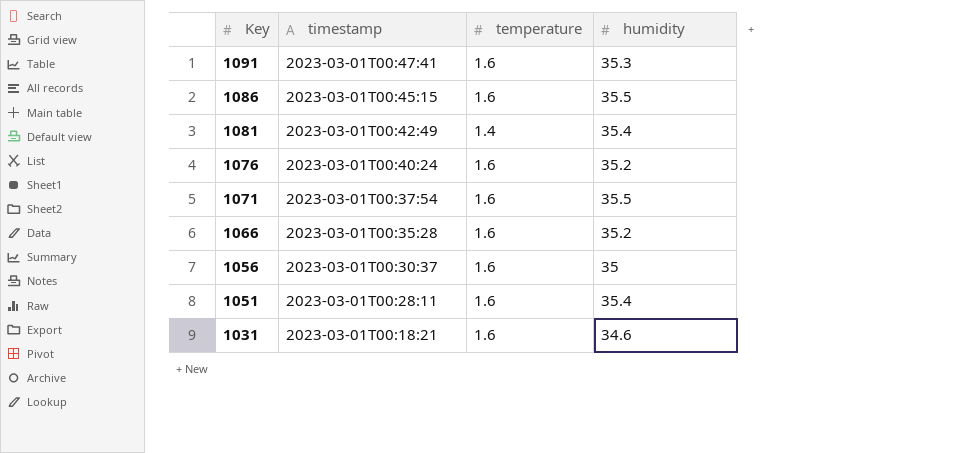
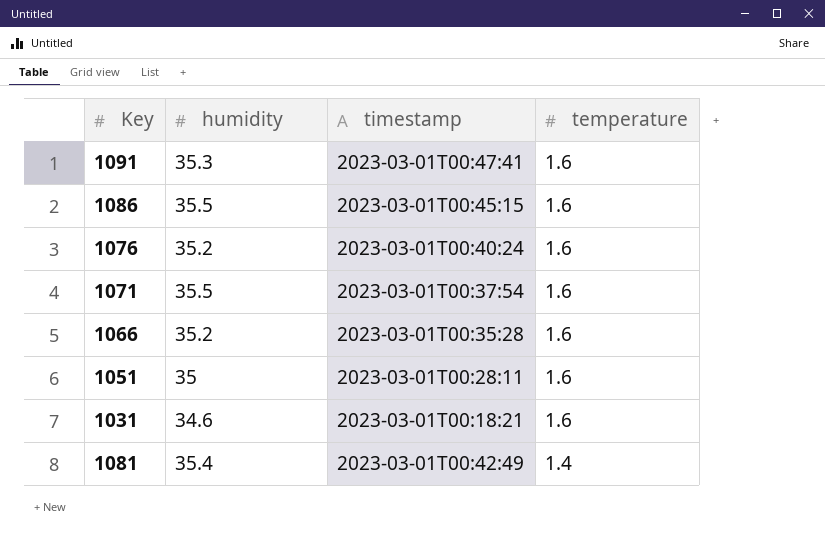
row order: Key descending -> temperature descending
column humidity | position: 4 -> 2
row 1056: 2023-03-01T00:30:37 | 1.6 | 35 -> none
1051 | humidity: 35.4 -> 35

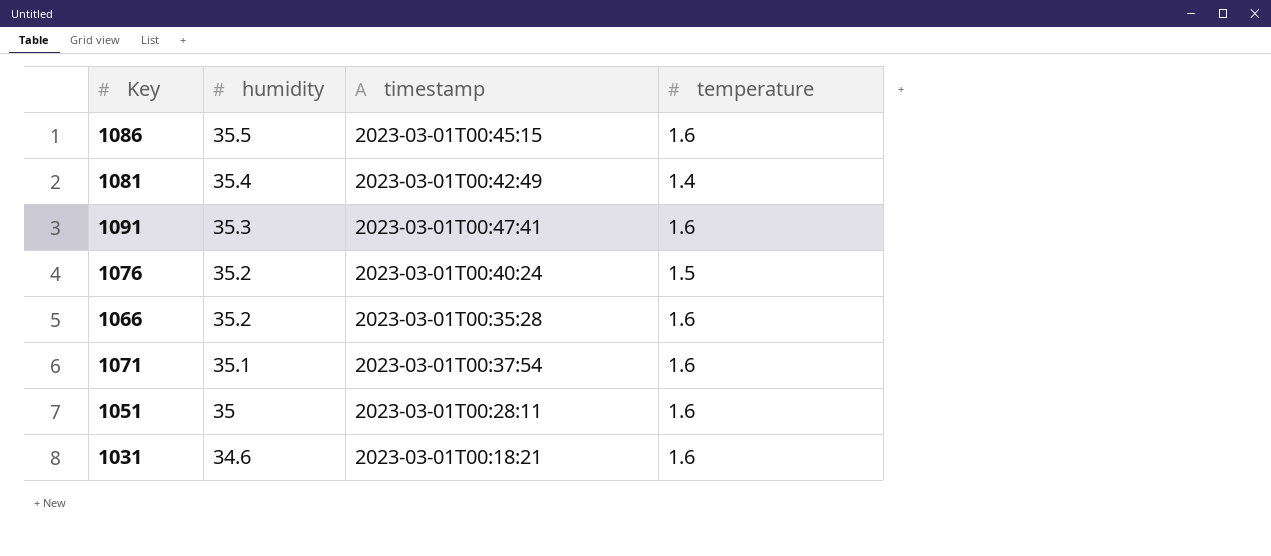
row order: temperature descending -> humidity descending
1076 | temperature: 1.6 -> 1.5
1071 | humidity: 35.5 -> 35.1

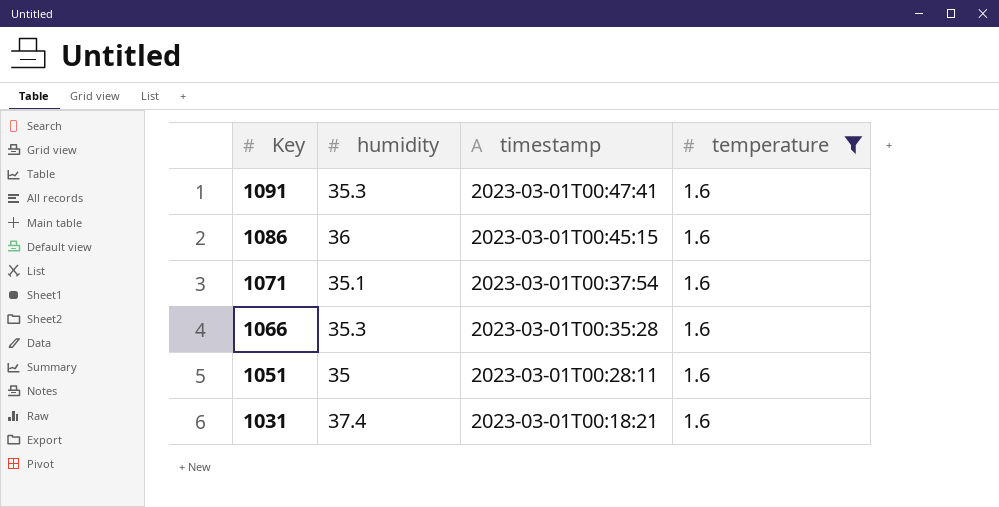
filter: none -> temperature = 1.6
row order: humidity descending -> Key descending
1086 | humidity: 35.5 -> 36
1066 | humidity: 35.2 -> 35.3
1031 | humidity: 34.6 -> 37.4

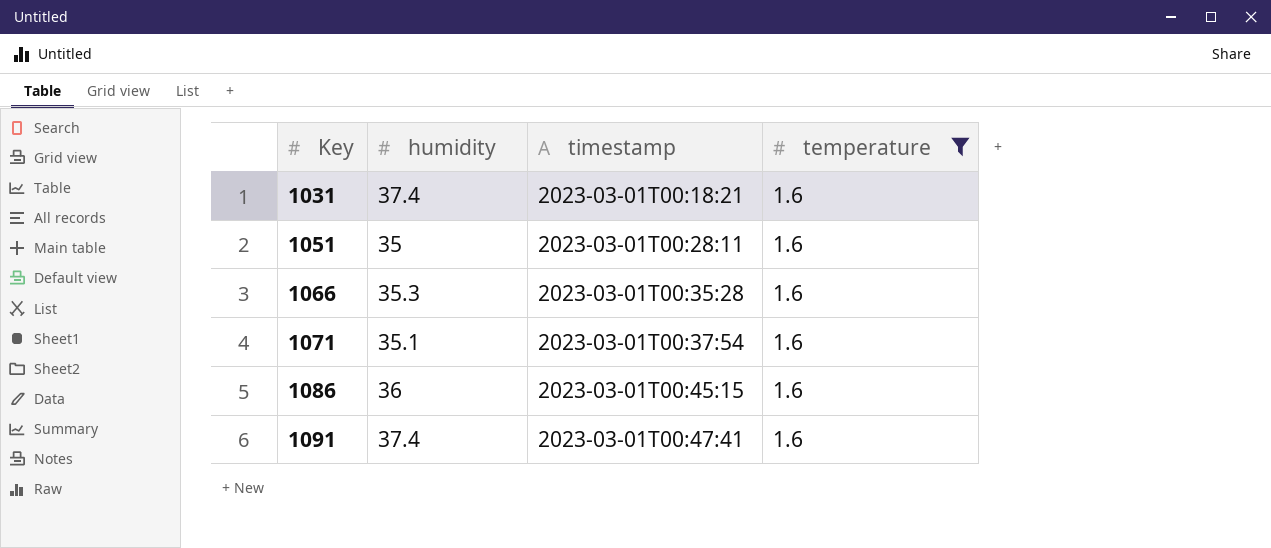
row order: Key descending -> Key ascending
1091 | humidity: 35.3 -> 37.4

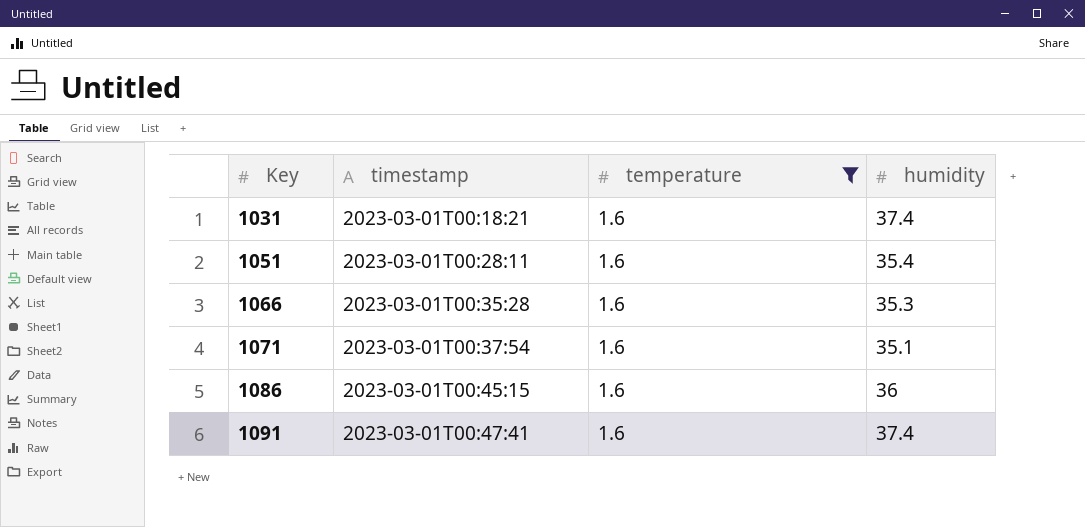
column humidity | position: 2 -> 4
1051 | humidity: 35 -> 35.4

